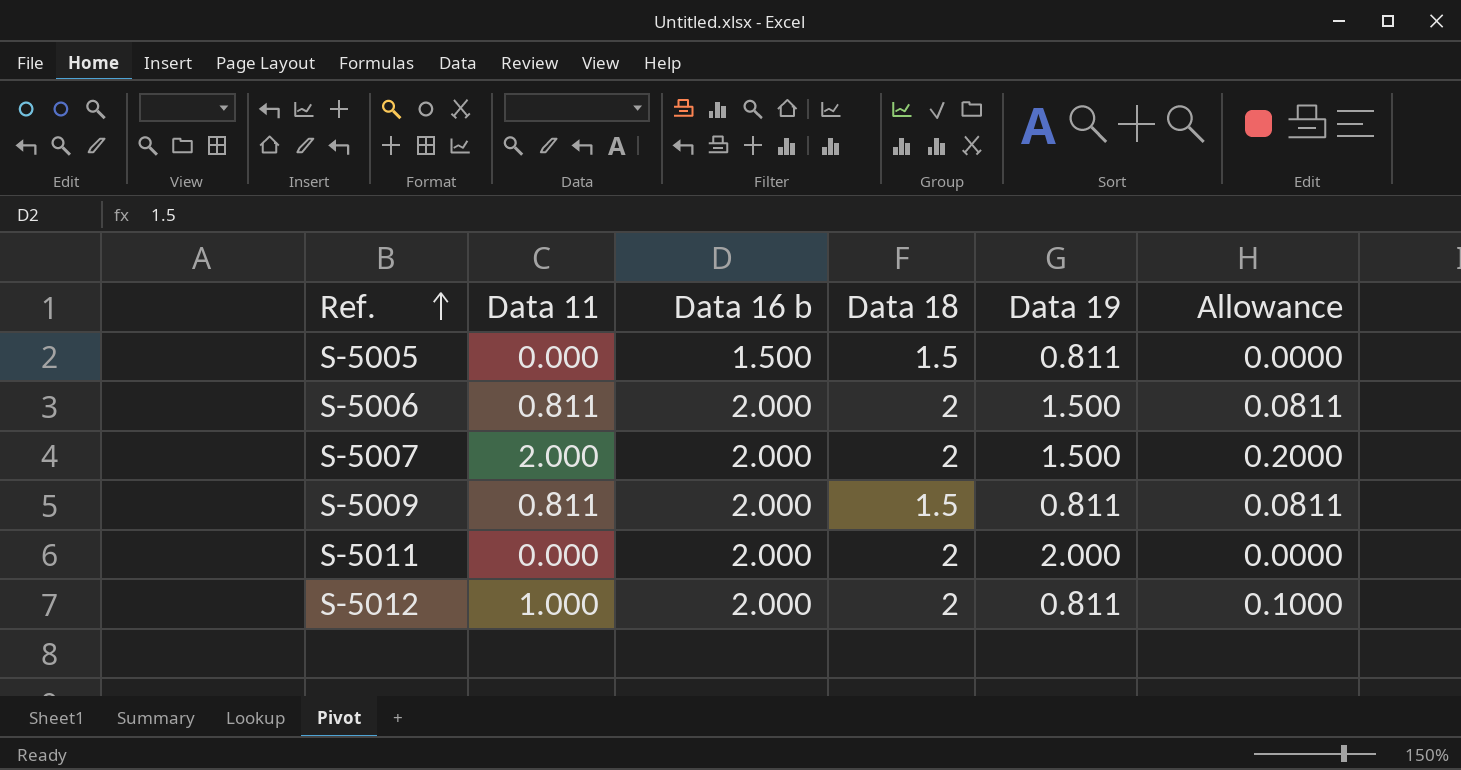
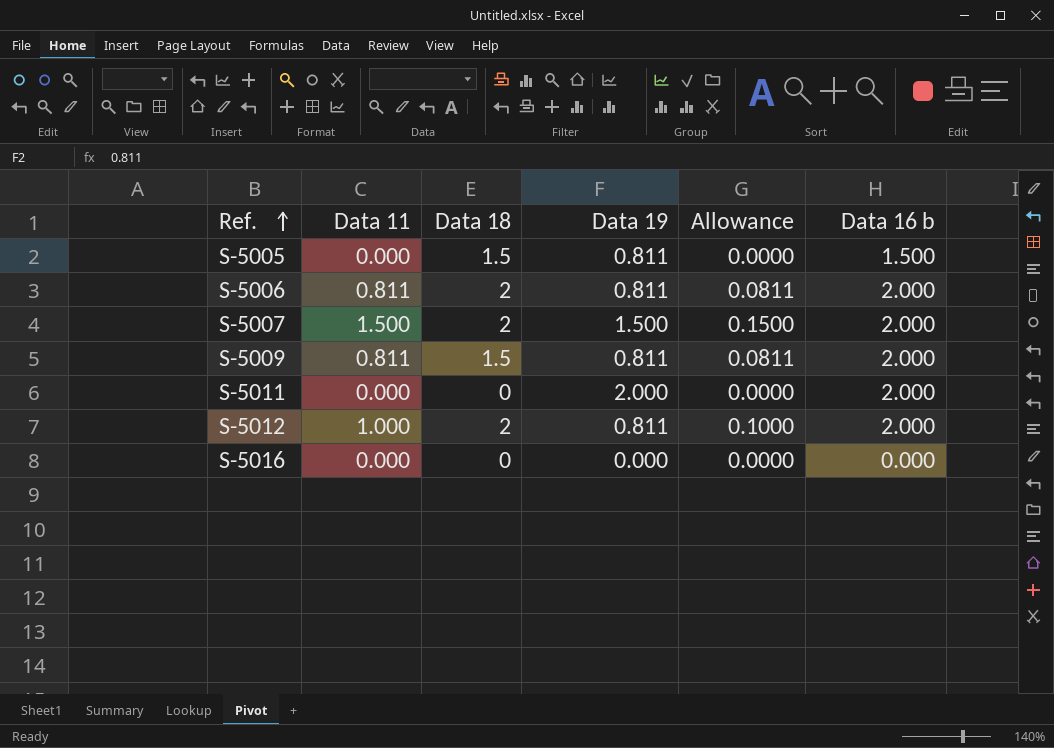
column Data 16 b | position: 3 -> 6
S-5006 | Data 19: 1.500 -> 0.811
S-5007 | Data 11: 2.000 -> 1.500
S-5007 | Allowance: 0.2000 -> 0.1500
S-5011 | Data 18: 2 -> 0
row S-5016: none -> 0.000 | 0 | 0.000 | 0.0000 | 0.000

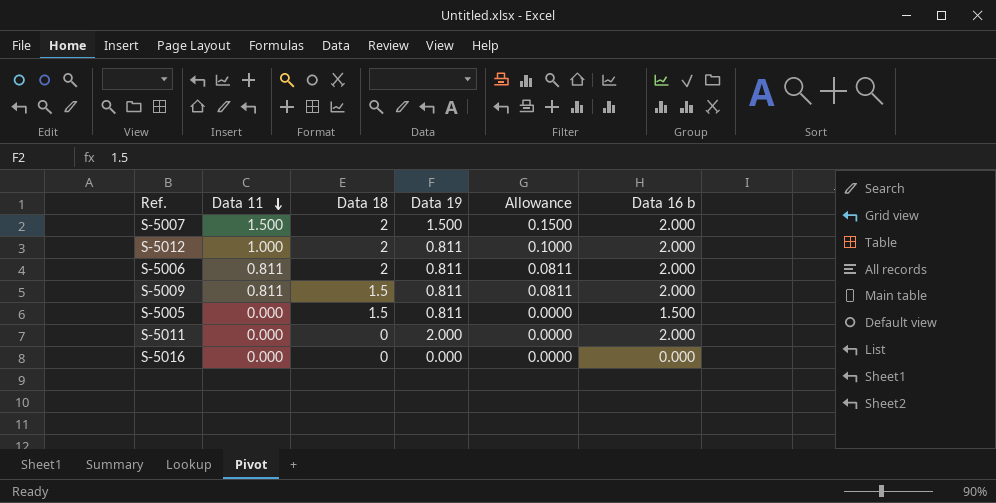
row order: Ref. ascending -> Data 11 descending

